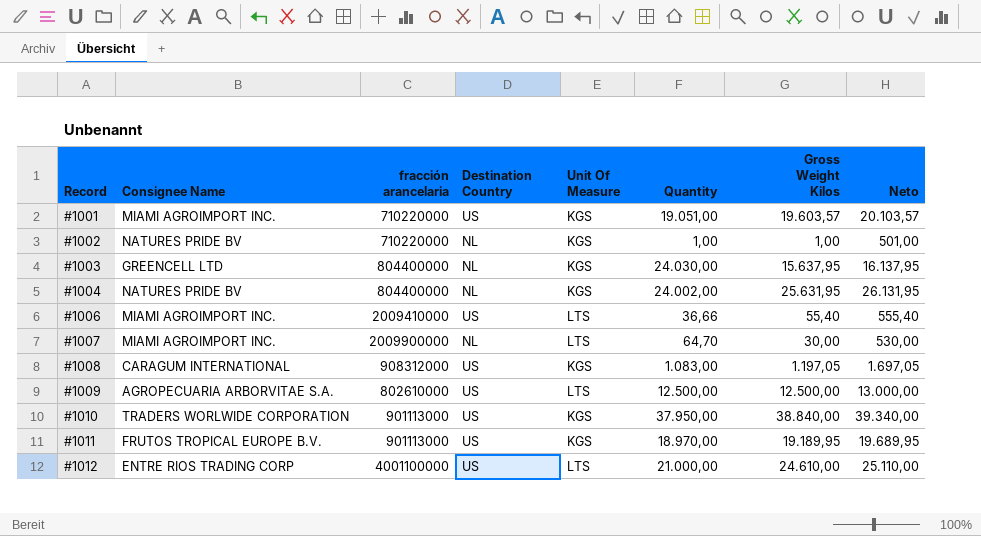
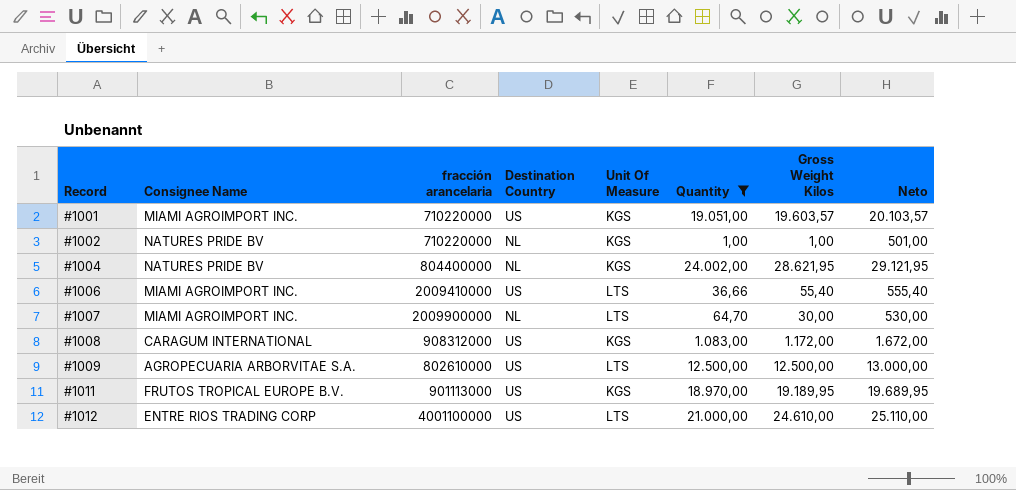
filter: none -> Quantity <= 24.002,00
#1004 | Gross Weight Kilos: 25.631,95 -> 28.621,95
#1004 | Neto: 26.131,95 -> 29.121,95
#1008 | Gross Weight Kilos: 1.197,05 -> 1.172,00
#1008 | Neto: 1.697,05 -> 1.672,00

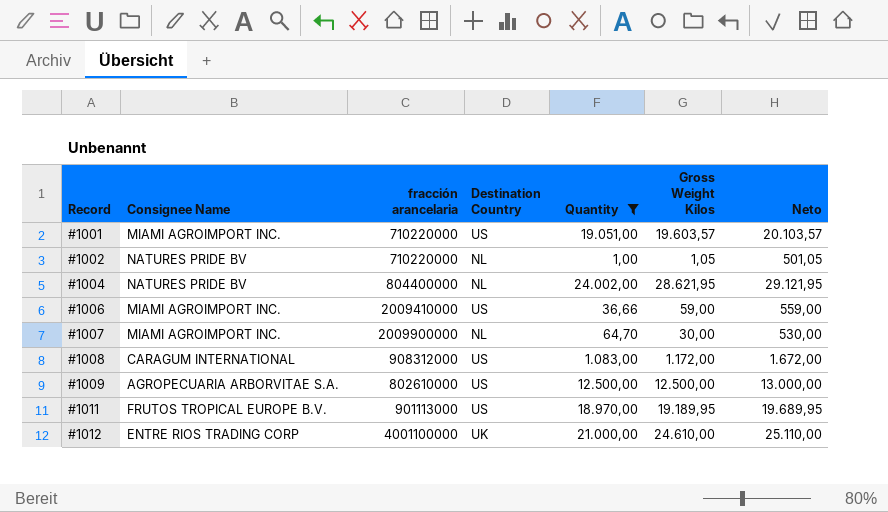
column Unit Of Measure | position: 5 -> none
#1002 | Gross Weight Kilos: 1,00 -> 1,05
#1002 | Neto: 501,00 -> 501,05
#1006 | Gross Weight Kilos: 55,40 -> 59,00
#1006 | Neto: 555,40 -> 559,00
#1012 | Destination Country: US -> UK

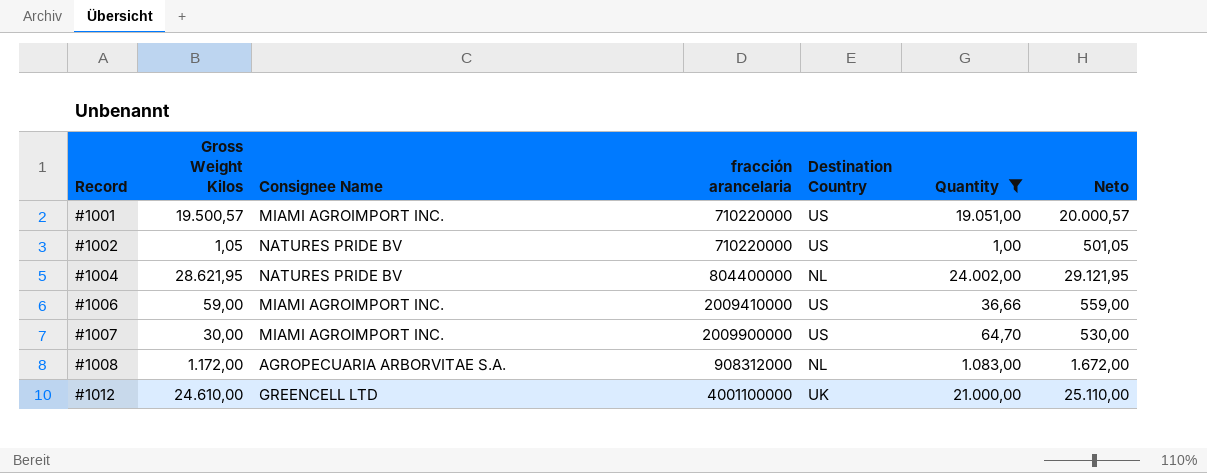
column Gross Weight Kilos | position: 6 -> 2
row #1009: AGROPECUARIA ARBORVITAE S.A. | 802610000 | US | 12.500,00 | 12.500,00 | 13.000,00 -> none
row #1011: FRUTOS TROPICAL EUROPE B.V. | 901113000 | US | 18.970,00 | 19.189,95 | 19.689,95 -> none
#1001 | Gross Weight Kilos: 19.603,57 -> 19.500,57
#1001 | Neto: 20.103,57 -> 20.000,57
#1002 | Destination Country: NL -> US
#1007 | Destination Country: NL -> US
#1008 | Consignee Name: CARAGUM INTERNATIONAL -> AGROPECUARIA ARBORVITAE S.A.
#1008 | Destination Country: US -> NL
#1012 | Consignee Name: ENTRE RIOS TRADING CORP -> GREENCELL LTD

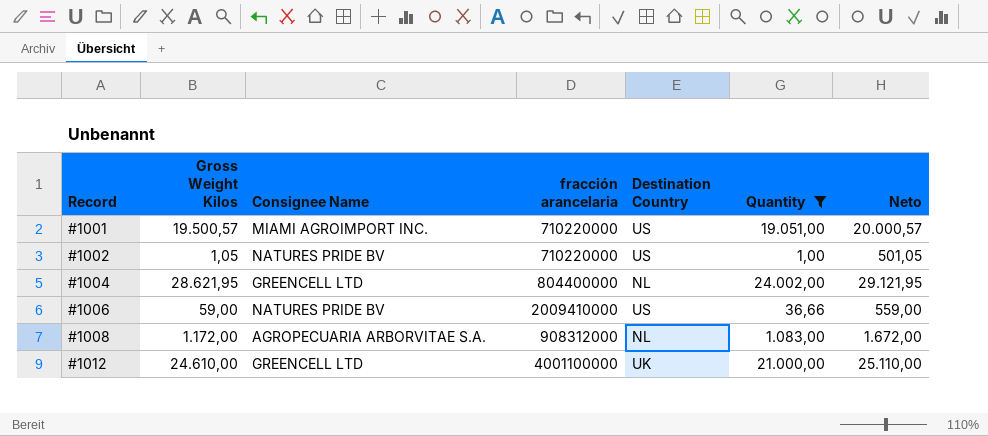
row #1007: 30,00 | MIAMI AGROIMPORT INC. | 2009900000 | US | 64,70 | 530,00 -> none
#1004 | Consignee Name: NATURES PRIDE BV -> GREENCELL LTD
#1006 | Consignee Name: MIAMI AGROIMPORT INC. -> NATURES PRIDE BV

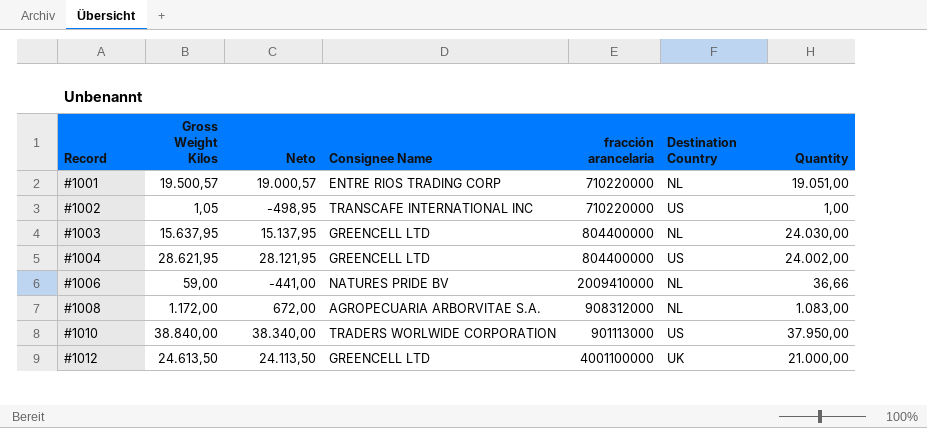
filter: Quantity <= 24.002,00 -> none
column Neto | formula: [Gross Weight Kilos] + 500 -> [Gross Weight Kilos] - 500
column Neto | position: 7 -> 3
#1001 | Consignee Name: MIAMI AGROIMPORT INC. -> ENTRE RIOS TRADING CORP
#1001 | Destination Country: US -> NL
#1002 | Consignee Name: NATURES PRIDE BV -> TRANSCAFE INTERNATIONAL INC
#1004 | Destination Country: NL -> US
#1006 | Destination Country: US -> NL
#1012 | Gross Weight Kilos: 24.610,00 -> 24.613,50

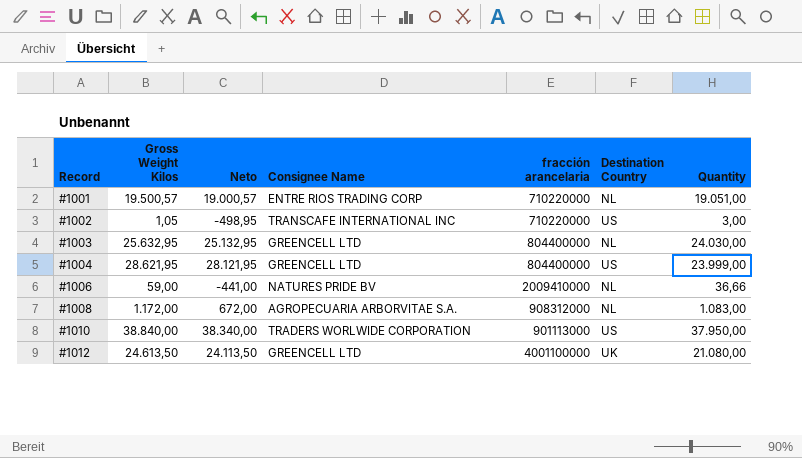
#1002 | Quantity: 1,00 -> 3,00
#1003 | Gross Weight Kilos: 15.637,95 -> 25.632,95
#1003 | Neto: 15.137,95 -> 25.132,95
#1004 | Quantity: 24.002,00 -> 23.999,00
#1012 | Quantity: 21.000,00 -> 21.080,00

